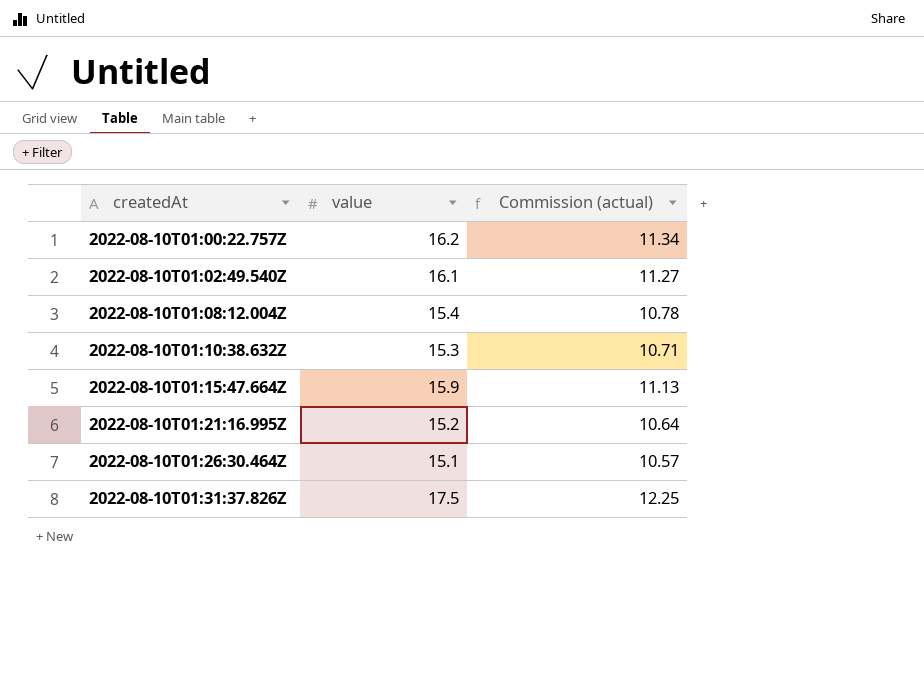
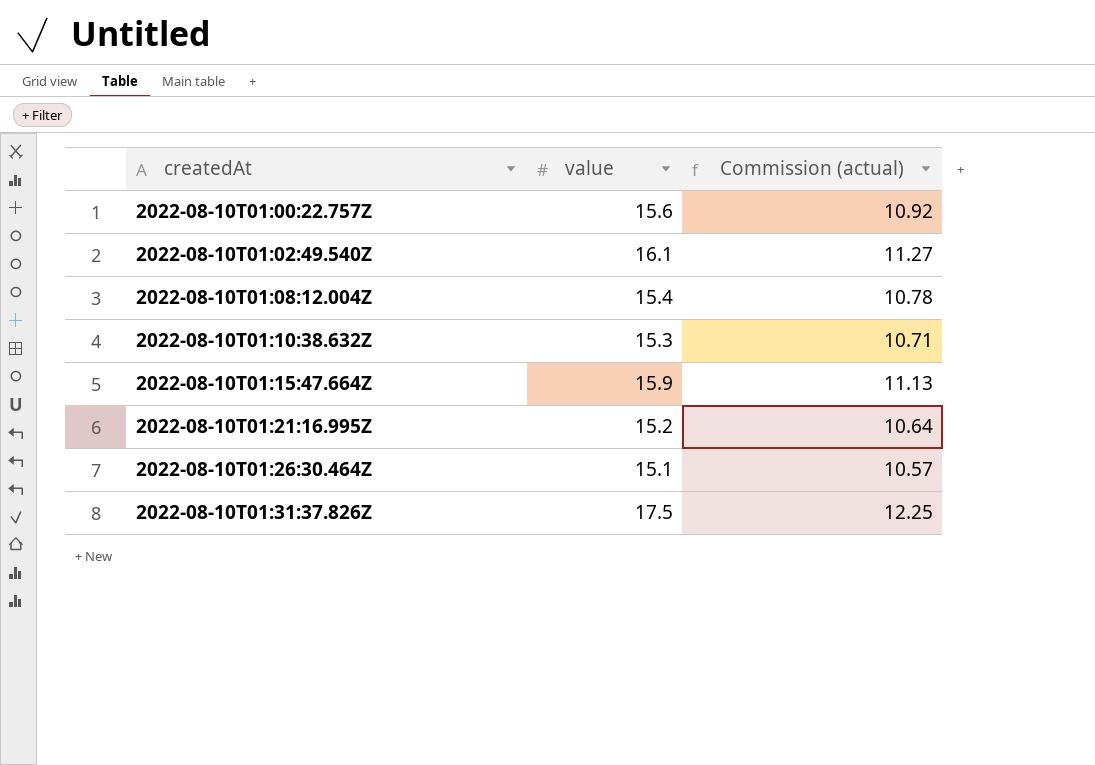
2022-08-10T01:00:22.757Z | value: 16.2 -> 15.6
2022-08-10T01:00:22.757Z | Commission (actual): 11.34 -> 10.92

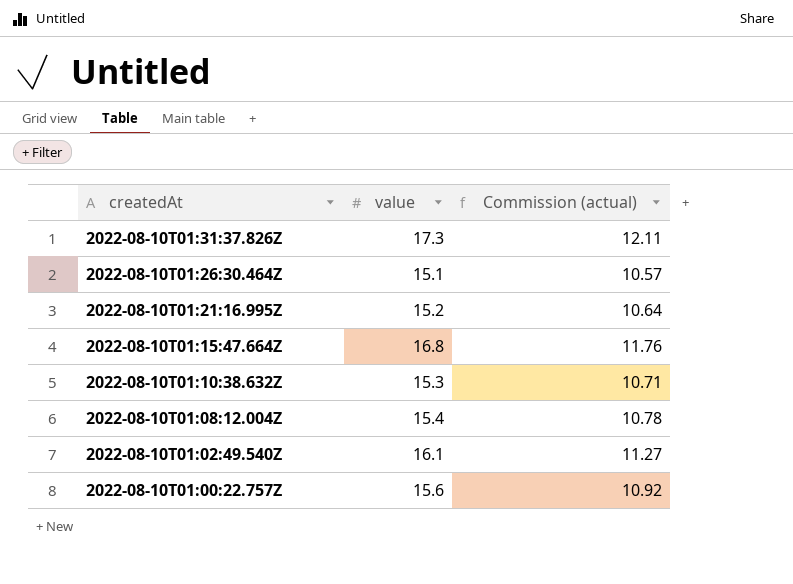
row order: createdAt ascending -> createdAt descending
2022-08-10T01:31:37.826Z | value: 17.5 -> 17.3
2022-08-10T01:31:37.826Z | Commission (actual): 12.25 -> 12.11
2022-08-10T01:15:47.664Z | value: 15.9 -> 16.8
2022-08-10T01:15:47.664Z | Commission (actual): 11.13 -> 11.76

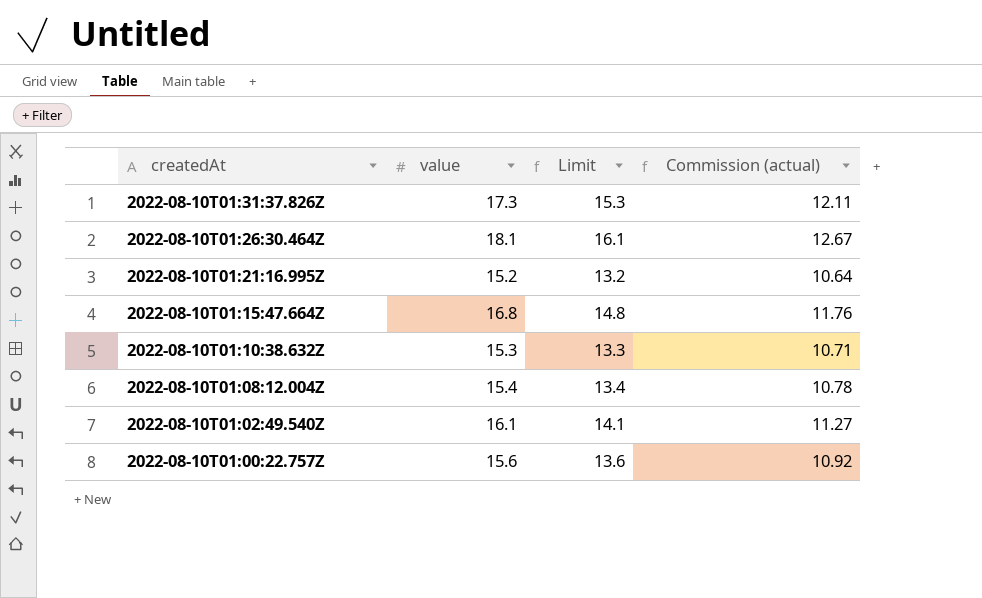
column Limit | formula: none -> [value] - 2
2022-08-10T01:26:30.464Z | value: 15.1 -> 18.1
2022-08-10T01:26:30.464Z | Commission (actual): 10.57 -> 12.67

